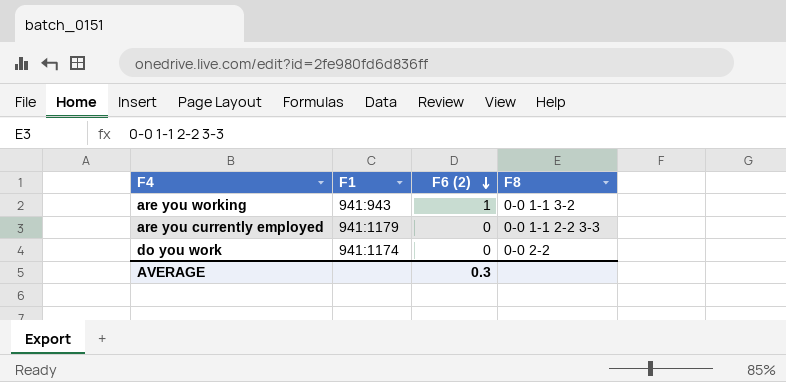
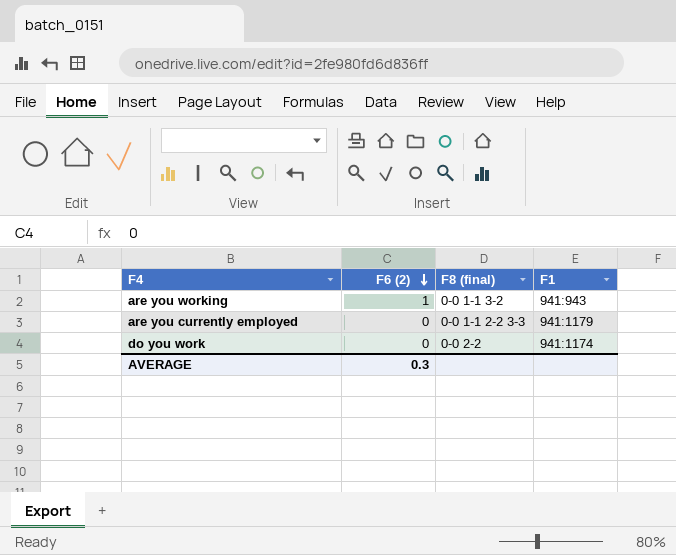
column name: F8 -> F8 (final)
column F1 | position: 2 -> 4

